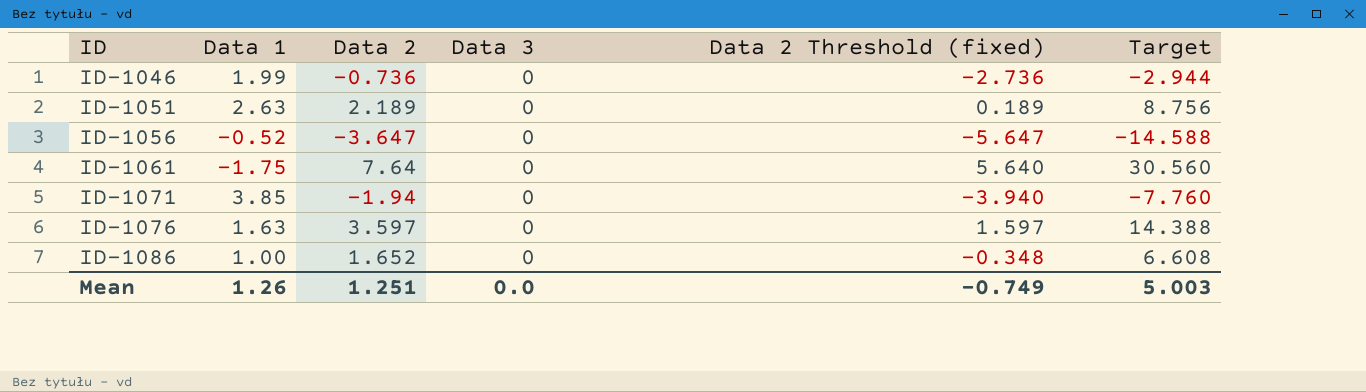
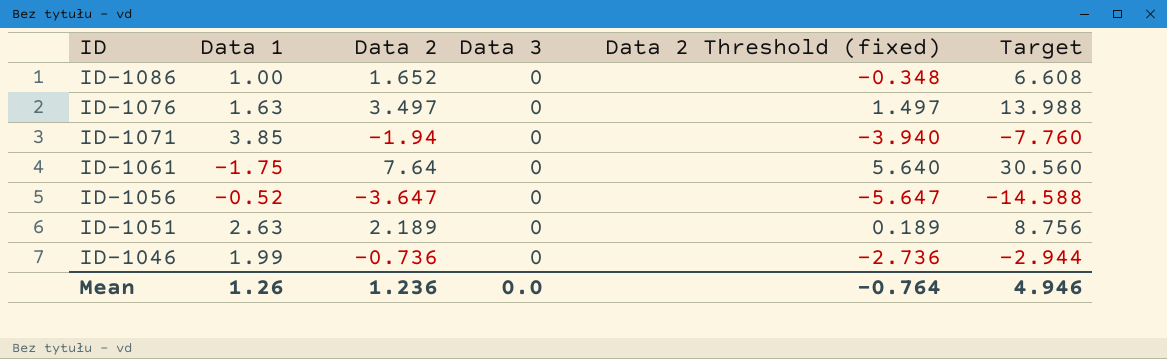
row order: ID ascending -> ID descending
ID-1076 | Data 2: 3.597 -> 3.497
ID-1076 | Data 2 Threshold (fixed): 1.597 -> 1.497
ID-1076 | Target: 14.388 -> 13.988
Mean | Data 2: 1.251 -> 1.236
Mean | Data 2 Threshold (fixed): -0.749 -> -0.764
Mean | Target: 5.003 -> 4.946

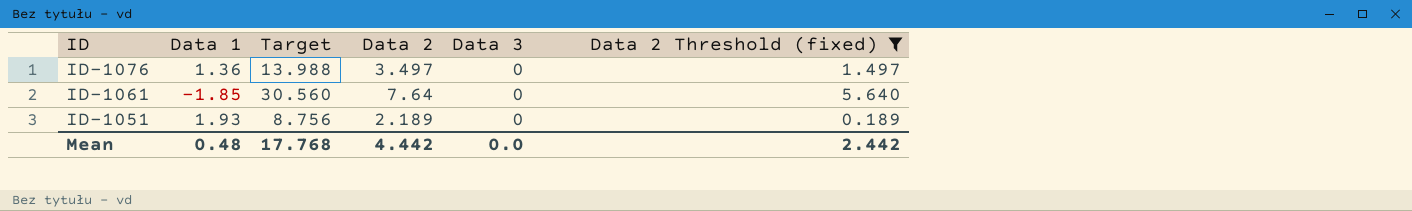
filter: none -> Data 2 Threshold (fixed) >= 0.189
column Target | position: 6 -> 3
ID-1076 | Data 1: 1.63 -> 1.36
ID-1061 | Data 1: -1.75 -> -1.85
ID-1051 | Data 1: 2.63 -> 1.93
Mean | Data 1: 1.26 -> 0.48
Mean | Target: 4.946 -> 17.768
Mean | Data 2: 1.236 -> 4.442
Mean | Data 2 Threshold (fixed): -0.764 -> 2.442

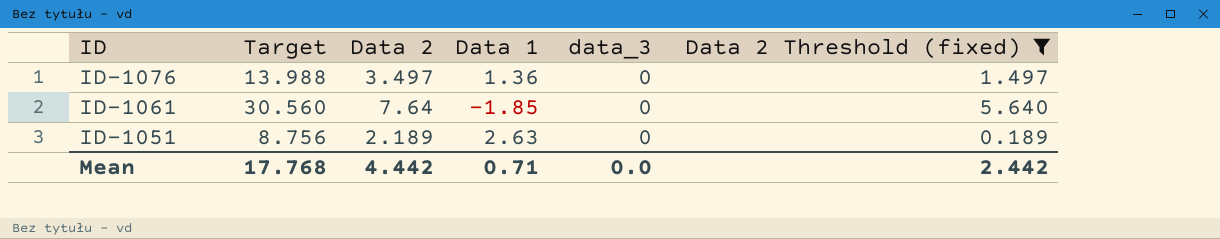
column Data 1 | position: 2 -> 4
column name: Data 3 -> data_3
ID-1051 | Data 1: 1.93 -> 2.63
Mean | Data 1: 0.48 -> 0.71

